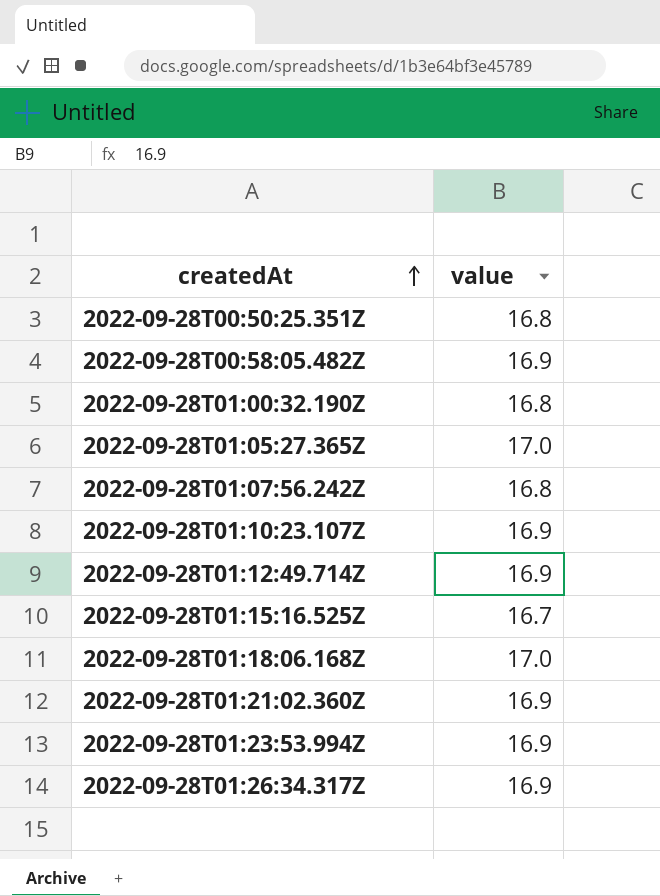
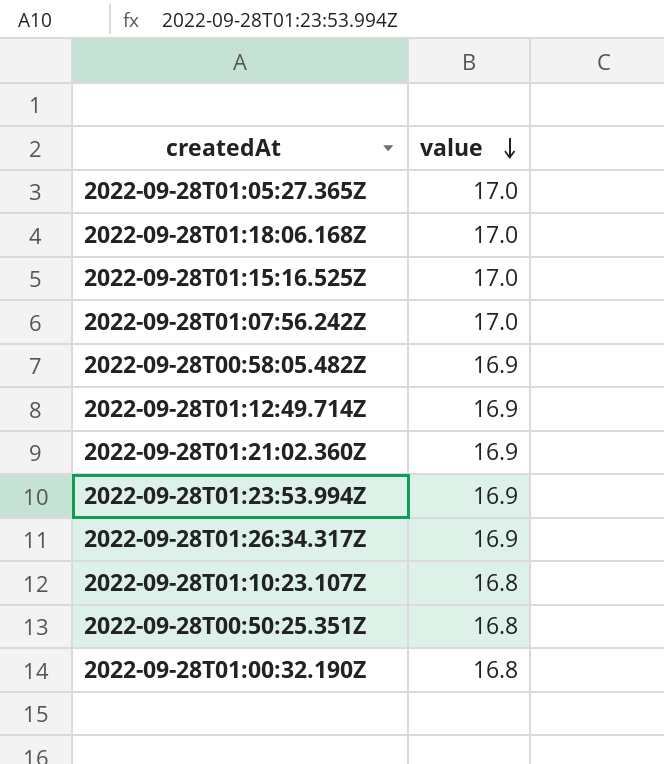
row order: createdAt ascending -> value descending
2022-09-28T01:15:16.525Z | value: 16.7 -> 17.0
2022-09-28T01:07:56.242Z | value: 16.8 -> 17.0
2022-09-28T01:10:23.107Z | value: 16.9 -> 16.8

